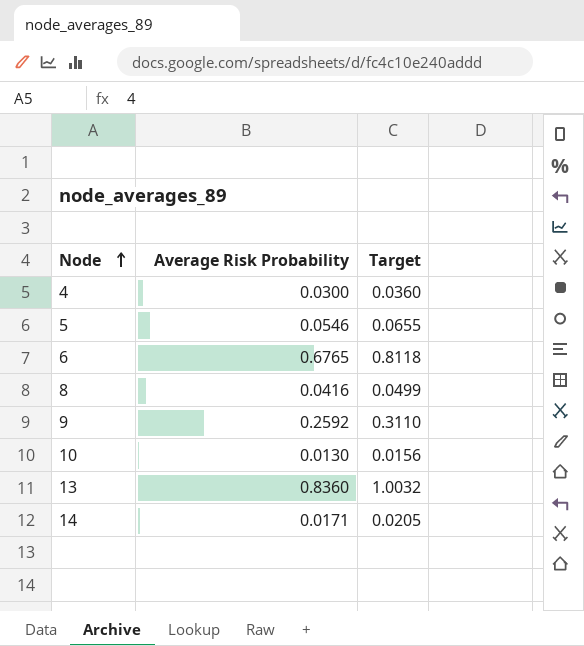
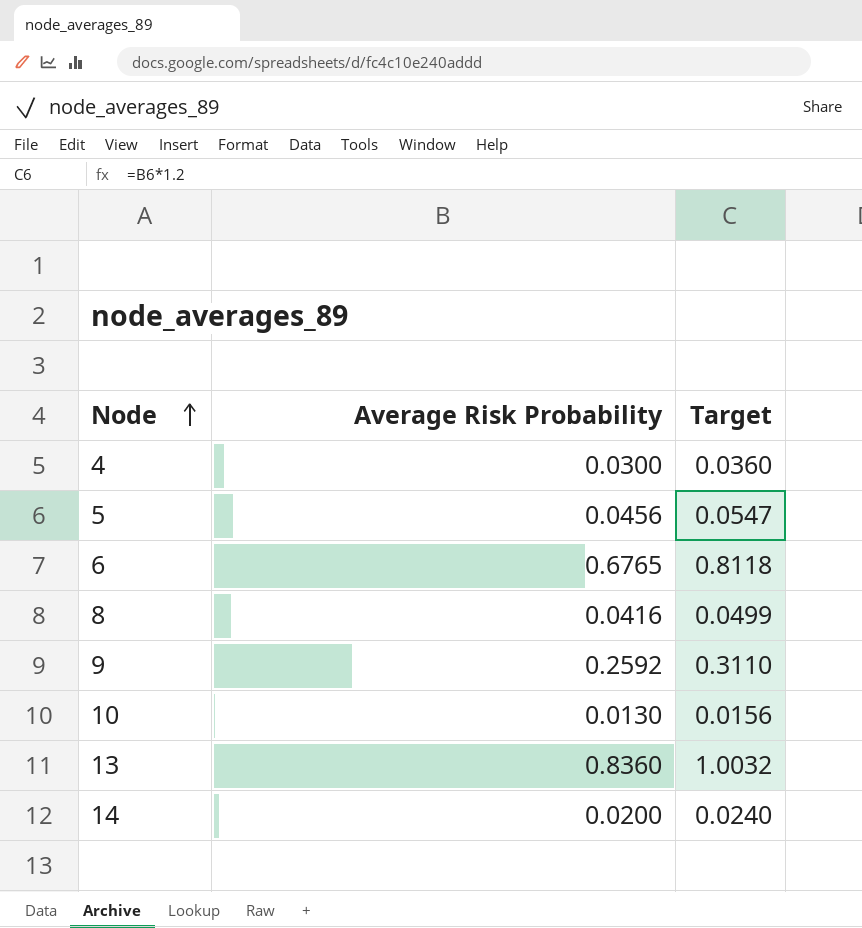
5 | Average Risk Probability: 0.0546 -> 0.0456
5 | Target: 0.0655 -> 0.0547
14 | Average Risk Probability: 0.0171 -> 0.0200
14 | Target: 0.0205 -> 0.0240

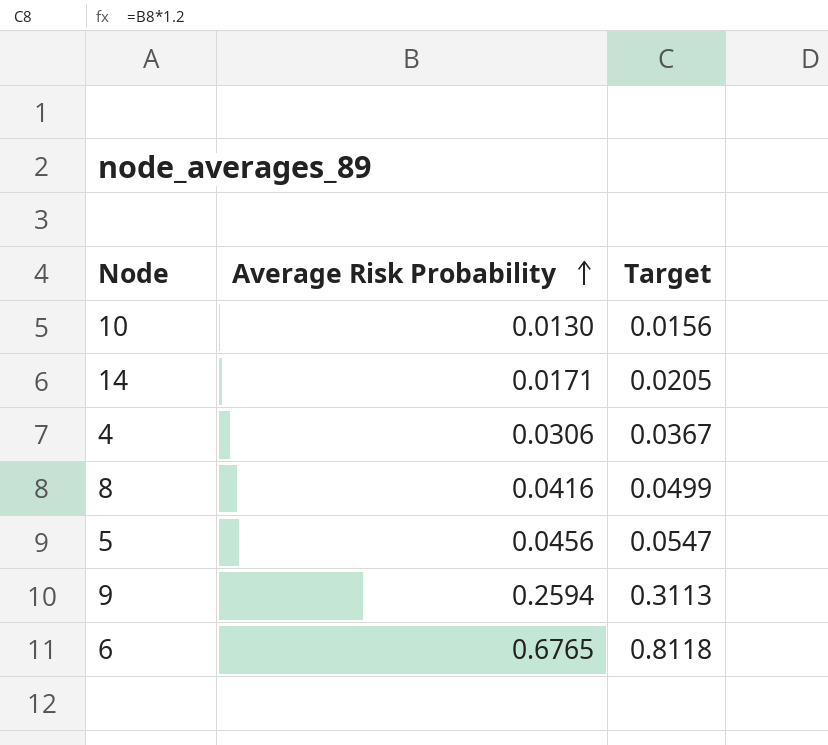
row order: Node ascending -> Average Risk Probability ascending
row 13: 0.8360 | 1.0032 -> none
14 | Average Risk Probability: 0.0200 -> 0.0171
14 | Target: 0.0240 -> 0.0205
4 | Average Risk Probability: 0.0300 -> 0.0306
4 | Target: 0.0360 -> 0.0367
9 | Average Risk Probability: 0.2592 -> 0.2594
9 | Target: 0.3110 -> 0.3113

